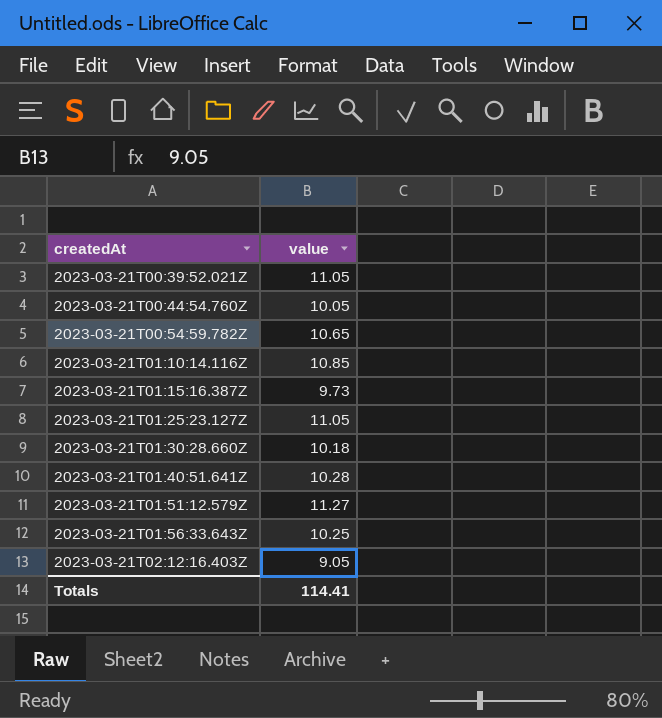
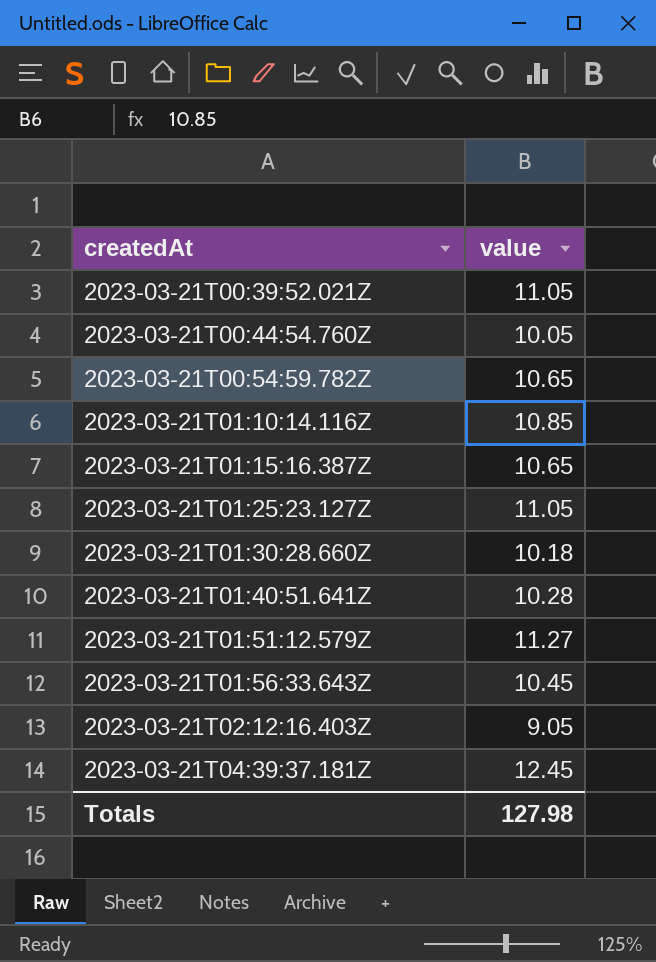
2023-03-21T01:15:16.387Z | value: 9.73 -> 10.65
2023-03-21T01:56:33.643Z | value: 10.25 -> 10.45
row 2023-03-21T04:39:37.181Z: none -> 12.45
Totals | value: 114.41 -> 127.98

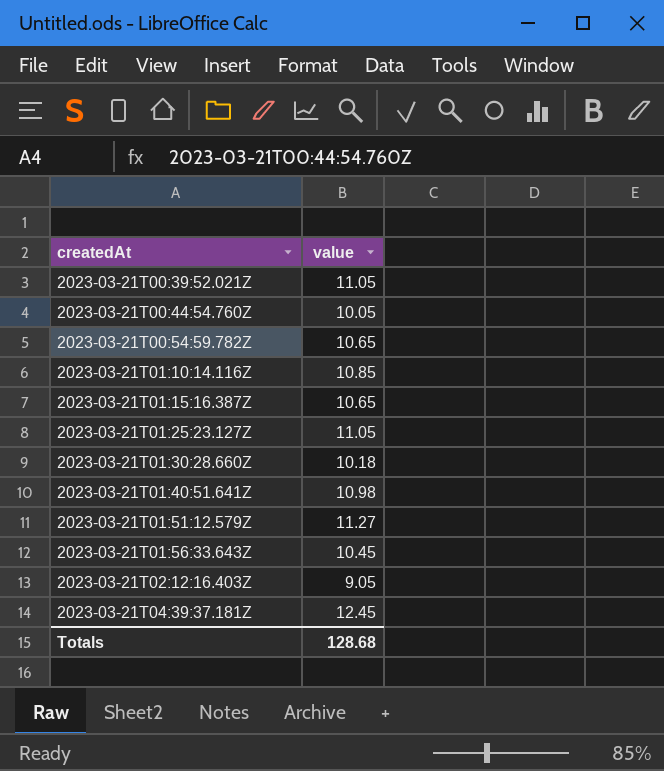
2023-03-21T01:40:51.641Z | value: 10.28 -> 10.98
Totals | value: 127.98 -> 128.68

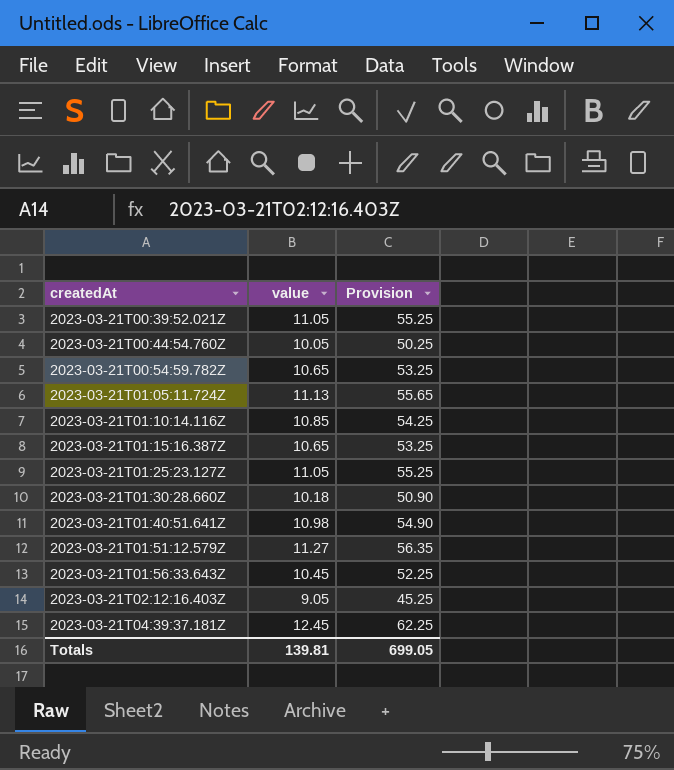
column Provision | formula: none -> [value] * 5
row 2023-03-21T01:05:11.724Z: none -> 11.13 | 55.65
Totals | value: 128.68 -> 139.81

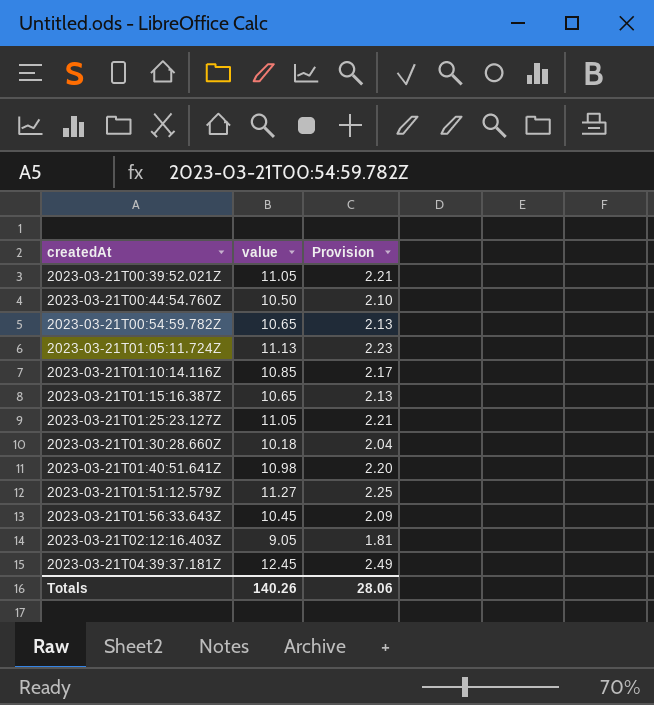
column Provision | formula: [value] * 5 -> [value] * 0.2
2023-03-21T00:44:54.760Z | value: 10.05 -> 10.50
Totals | value: 139.81 -> 140.26
Totals | Provision: 699.05 -> 28.06

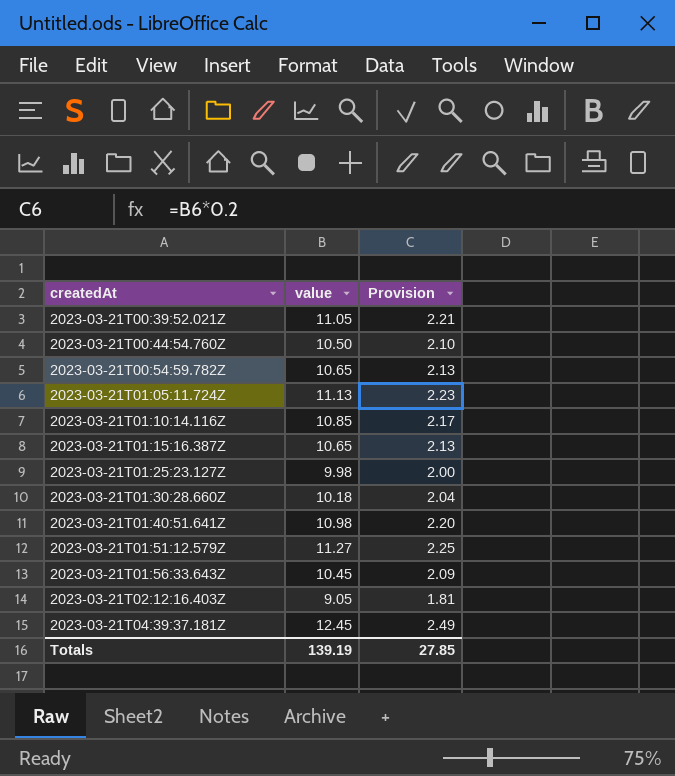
2023-03-21T01:25:23.127Z | value: 11.05 -> 9.98
2023-03-21T01:25:23.127Z | Provision: 2.21 -> 2.00
Totals | value: 140.26 -> 139.19
Totals | Provision: 28.06 -> 27.85

